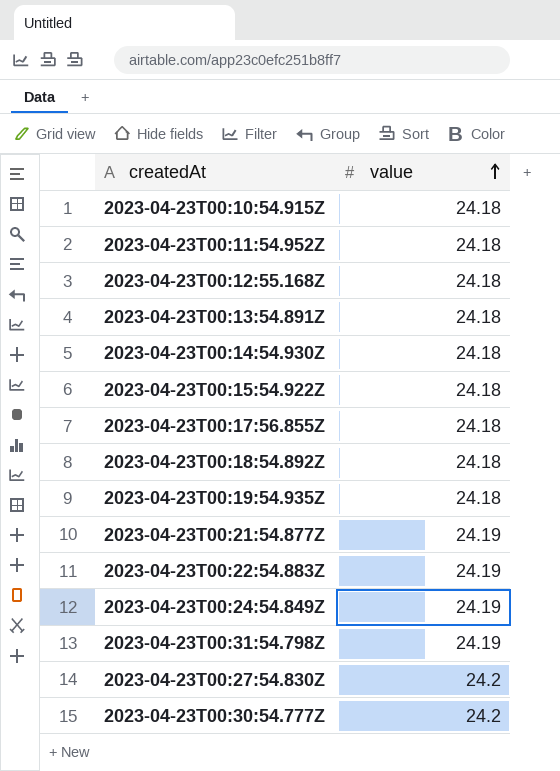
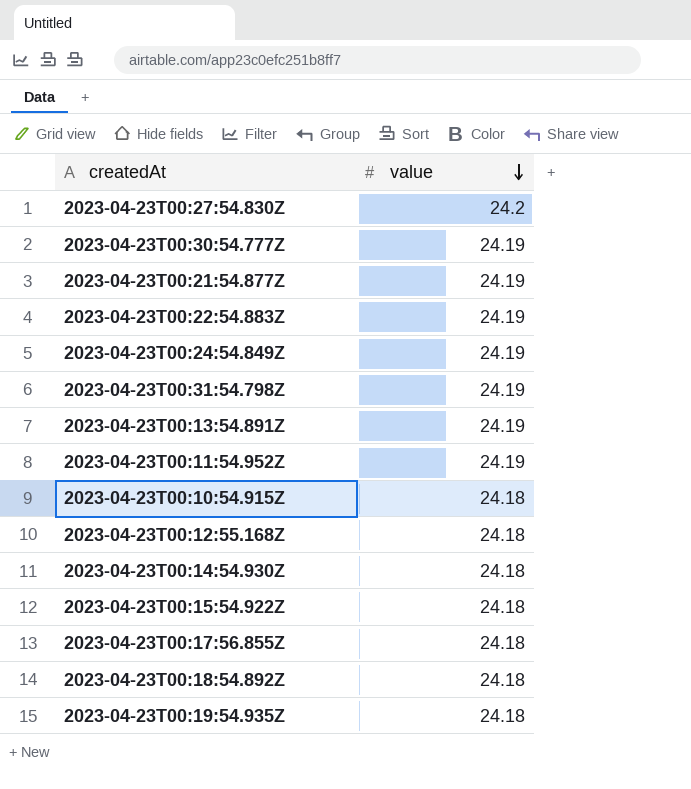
row order: value ascending -> value descending
2023-04-23T00:30:54.777Z | value: 24.2 -> 24.19
2023-04-23T00:13:54.891Z | value: 24.18 -> 24.19
2023-04-23T00:11:54.952Z | value: 24.18 -> 24.19

